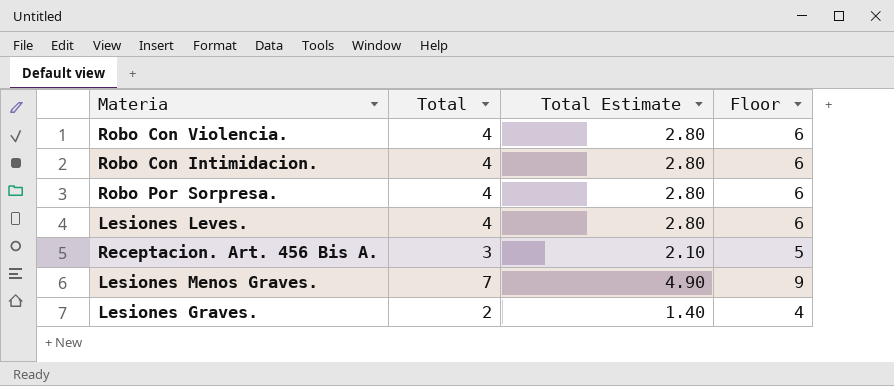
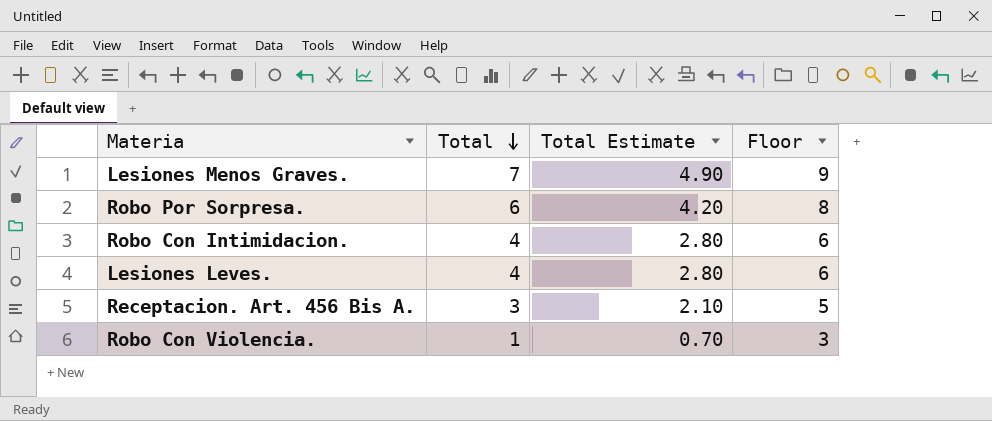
row order: none -> Total descending
row Lesiones Graves.: 2 | 1.40 | 4 -> none
Robo Por Sorpresa. | Total: 4 -> 6
Robo Por Sorpresa. | Total Estimate: 2.80 -> 4.20
Robo Por Sorpresa. | Floor: 6 -> 8
Robo Con Violencia. | Total: 4 -> 1
Robo Con Violencia. | Total Estimate: 2.80 -> 0.70
Robo Con Violencia. | Floor: 6 -> 3

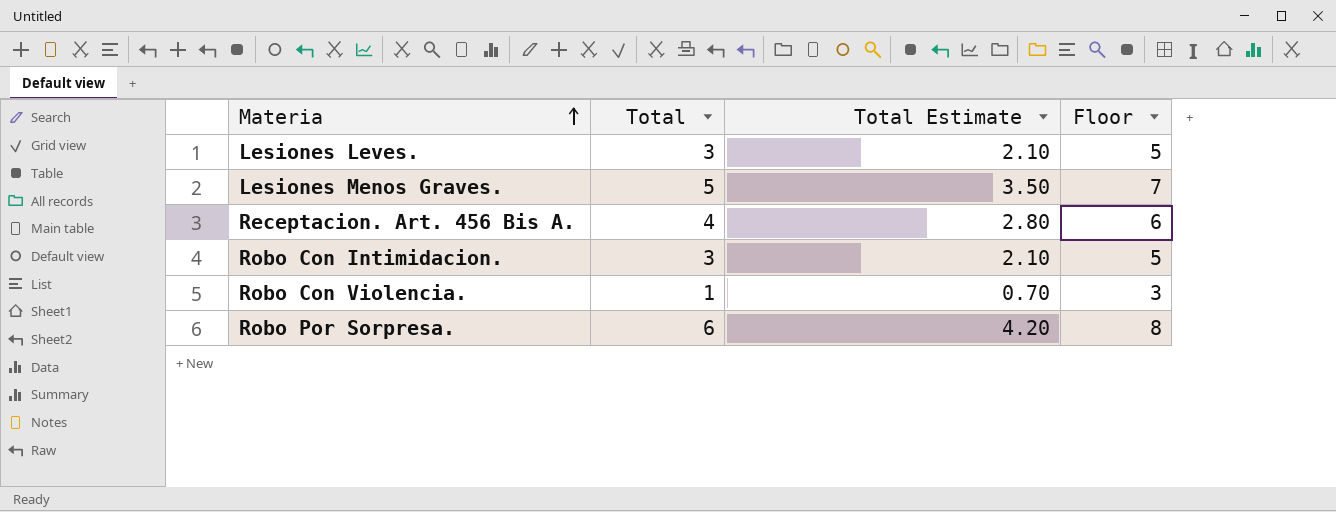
row order: Total descending -> Materia ascending
Lesiones Leves. | Total: 4 -> 3
Lesiones Leves. | Total Estimate: 2.80 -> 2.10
Lesiones Leves. | Floor: 6 -> 5
Lesiones Menos Graves. | Total: 7 -> 5
Lesiones Menos Graves. | Total Estimate: 4.90 -> 3.50
Lesiones Menos Graves. | Floor: 9 -> 7
Receptacion. Art. 456 Bis A. | Total: 3 -> 4
Receptacion. Art. 456 Bis A. | Total Estimate: 2.10 -> 2.80
Receptacion. Art. 456 Bis A. | Floor: 5 -> 6
Robo Con Intimidacion. | Total: 4 -> 3
Robo Con Intimidacion. | Total Estimate: 2.80 -> 2.10
Robo Con Intimidacion. | Floor: 6 -> 5

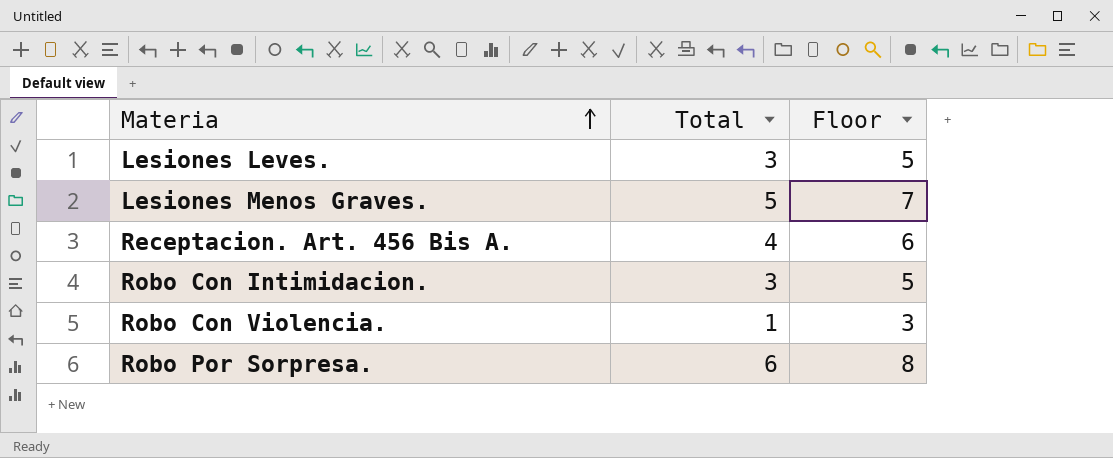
column Total Estimate | formula: [Total] * 0.7 -> none

